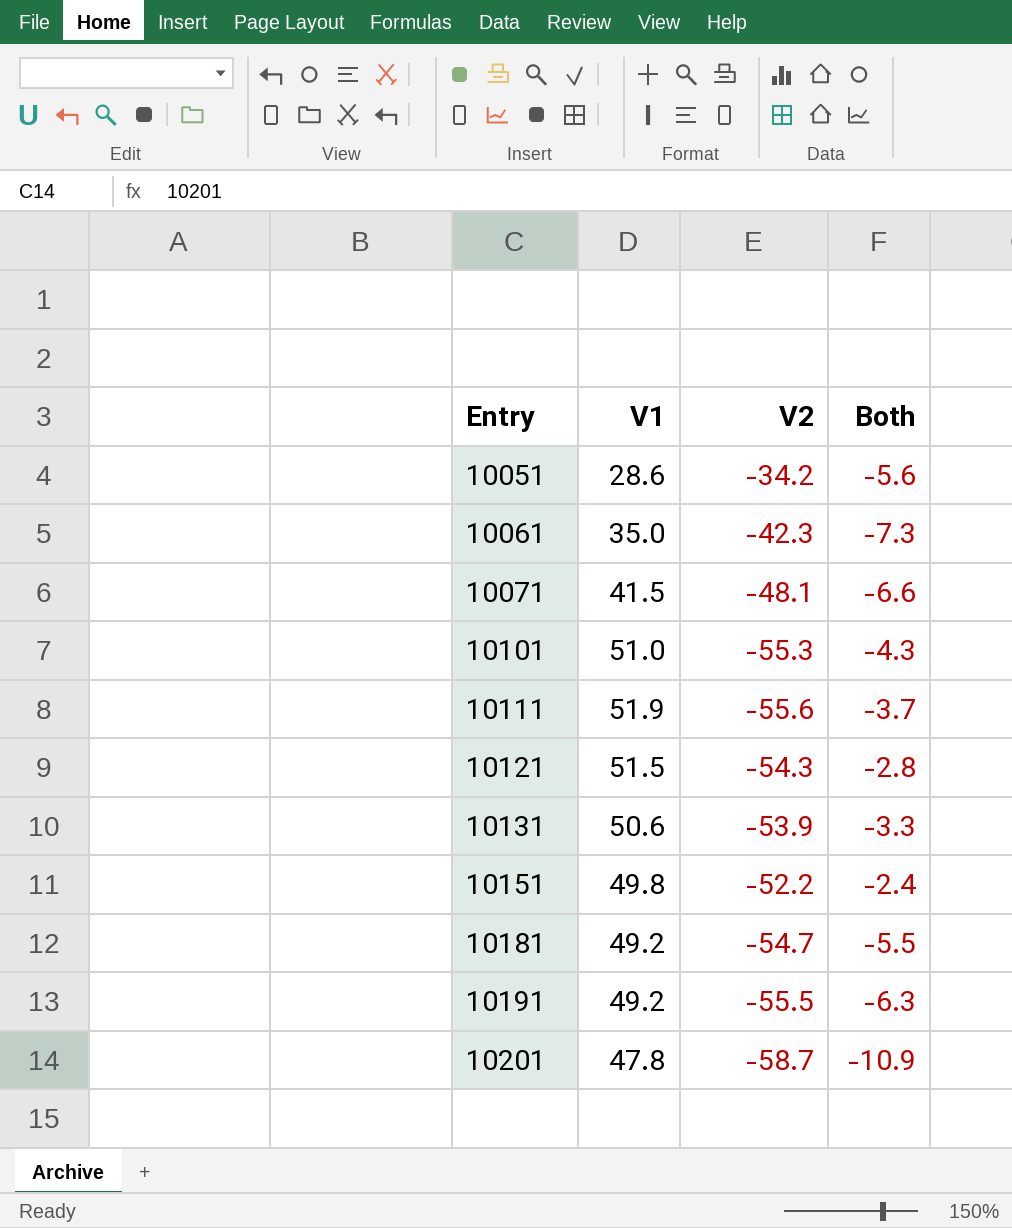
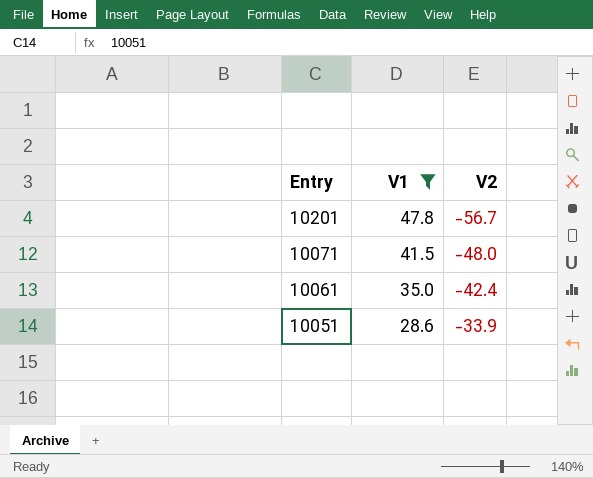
filter: none -> V1 <= 47.8
row order: Entry ascending -> Entry descending
column Both | formula: [V1] + [V2] -> none
10201 | V2: -58.7 -> -56.7
10071 | V2: -48.1 -> -48.0
10061 | V2: -42.3 -> -42.4
10051 | V2: -34.2 -> -33.9

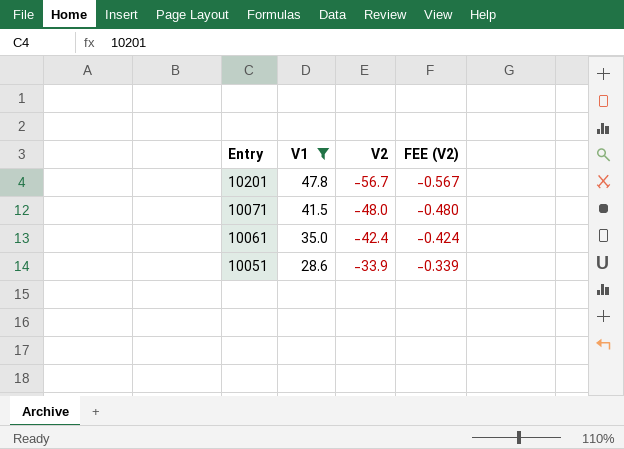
column FEE (V2) | formula: none -> [V2] * 0.01

